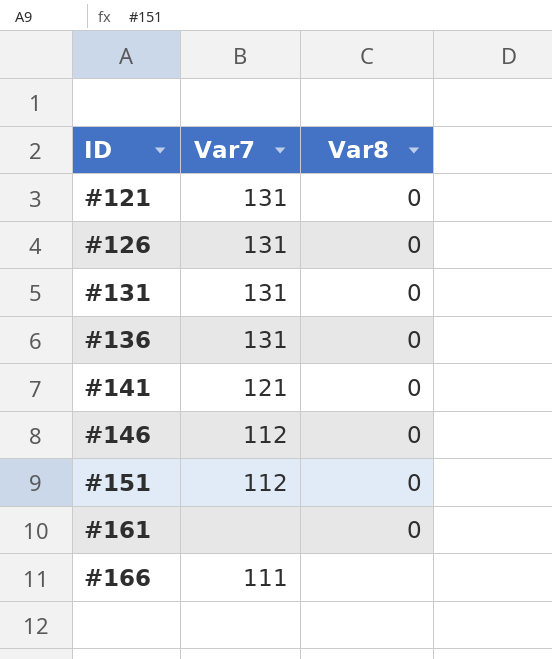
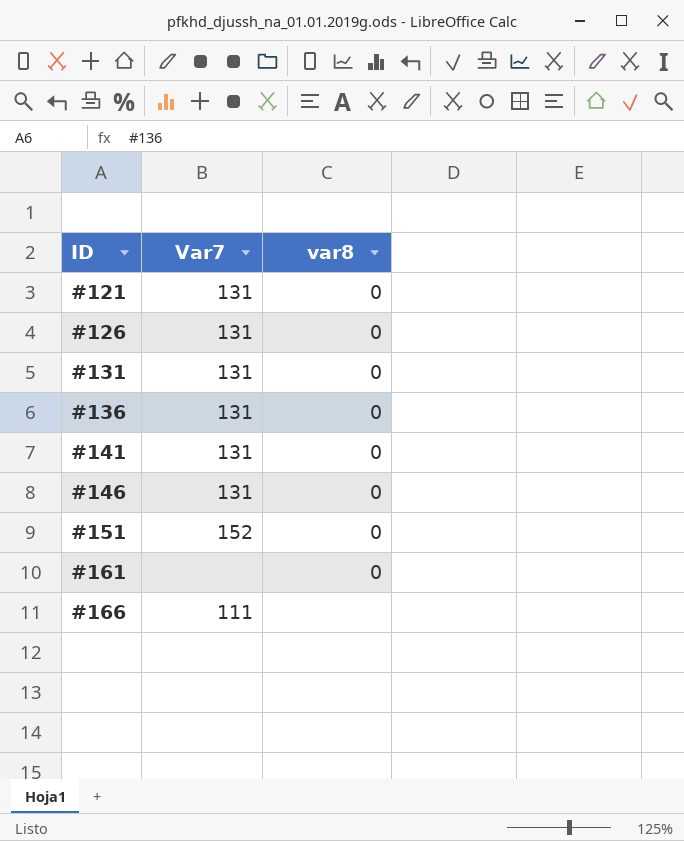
column name: Var8 -> var8
#141 | Var7: 121 -> 131
#146 | Var7: 112 -> 131
#151 | Var7: 112 -> 152

